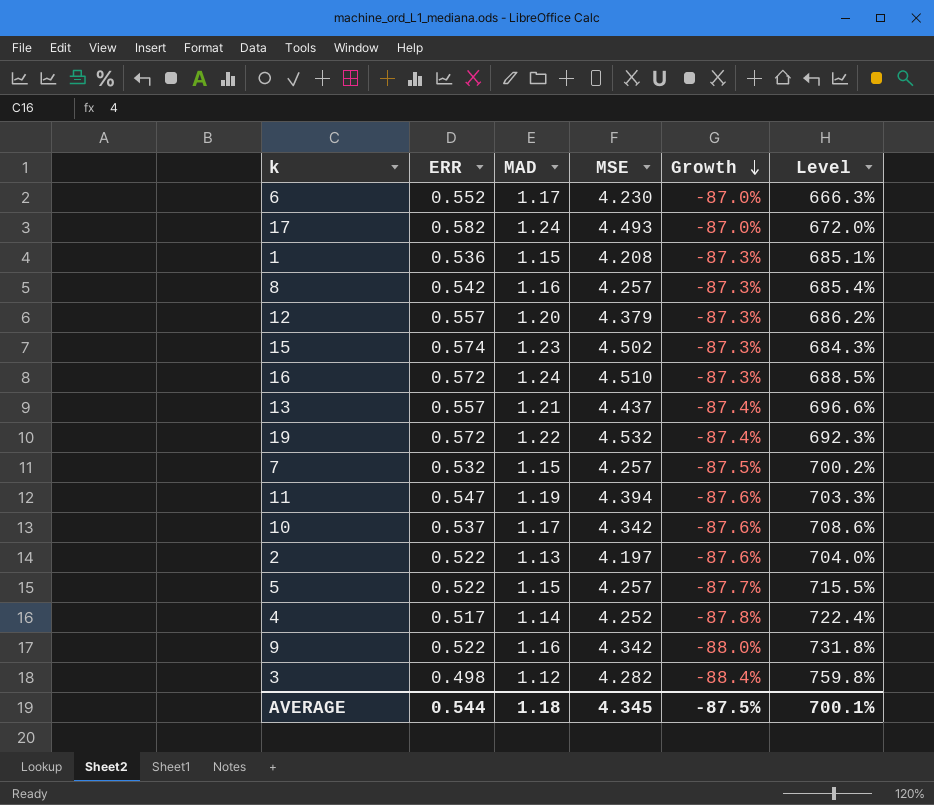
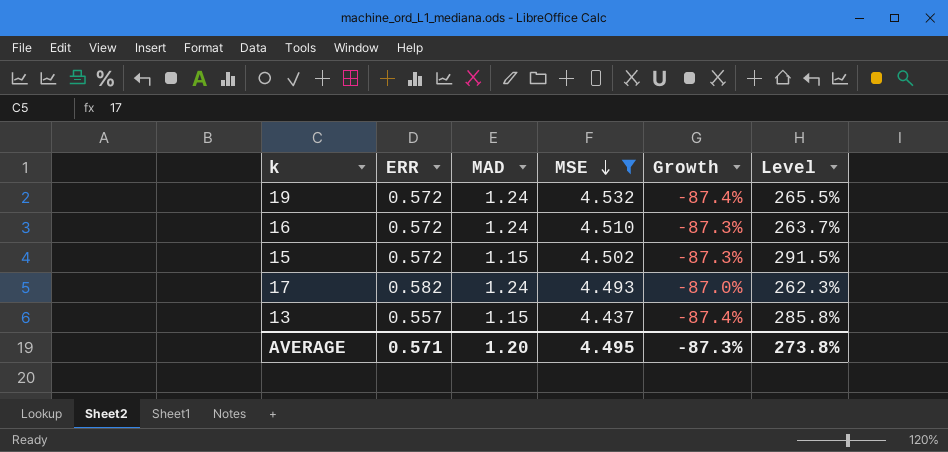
filter: none -> MSE >= 4.437
row order: Growth descending -> MSE descending
column Level | formula: ([MSE] - [ERR]) / [ERR] -> ([MSE] - [MAD]) / [MAD]
19 | MAD: 1.22 -> 1.24
15 | ERR: 0.574 -> 0.572
15 | MAD: 1.23 -> 1.15
13 | MAD: 1.21 -> 1.15
AVERAGE | ERR: 0.544 -> 0.571
AVERAGE | MAD: 1.18 -> 1.20
AVERAGE | MSE: 4.345 -> 4.495
AVERAGE | Growth: -87.5% -> -87.3%
AVERAGE | Level: 700.1% -> 273.8%

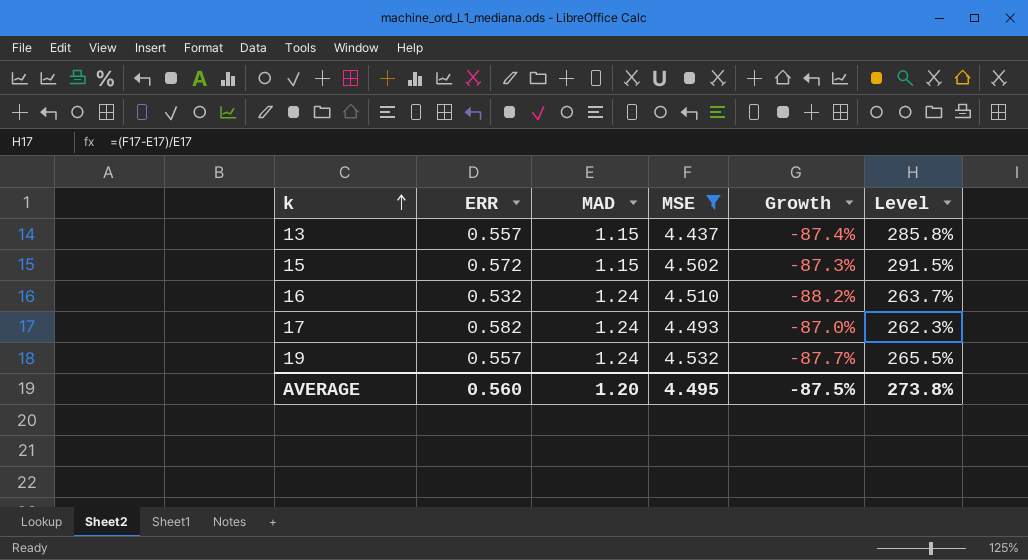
row order: MSE descending -> k ascending
16 | ERR: 0.572 -> 0.532
16 | Growth: -87.3% -> -88.2%
19 | ERR: 0.572 -> 0.557
19 | Growth: -87.4% -> -87.7%
AVERAGE | ERR: 0.571 -> 0.560
AVERAGE | Growth: -87.3% -> -87.5%

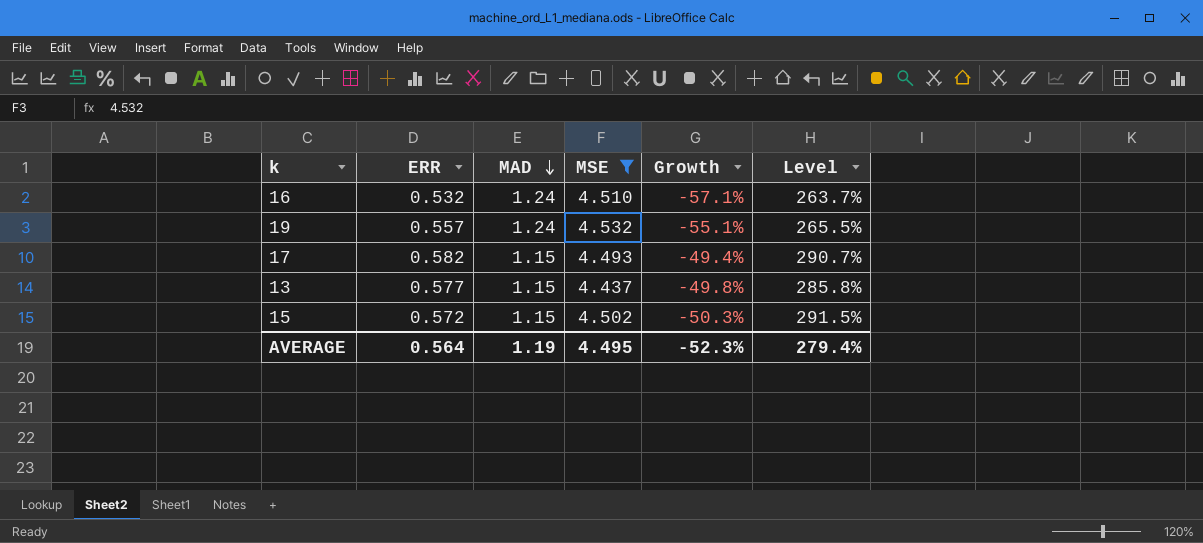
row order: k ascending -> MAD descending
column Growth | formula: ([ERR] - [MSE]) / [MSE] -> ([ERR] - [MAD]) / [MAD]
17 | MAD: 1.24 -> 1.15
17 | Level: 262.3% -> 290.7%
13 | ERR: 0.557 -> 0.577
AVERAGE | ERR: 0.560 -> 0.564
AVERAGE | MAD: 1.20 -> 1.19
AVERAGE | Growth: -87.5% -> -52.3%
AVERAGE | Level: 273.8% -> 279.4%

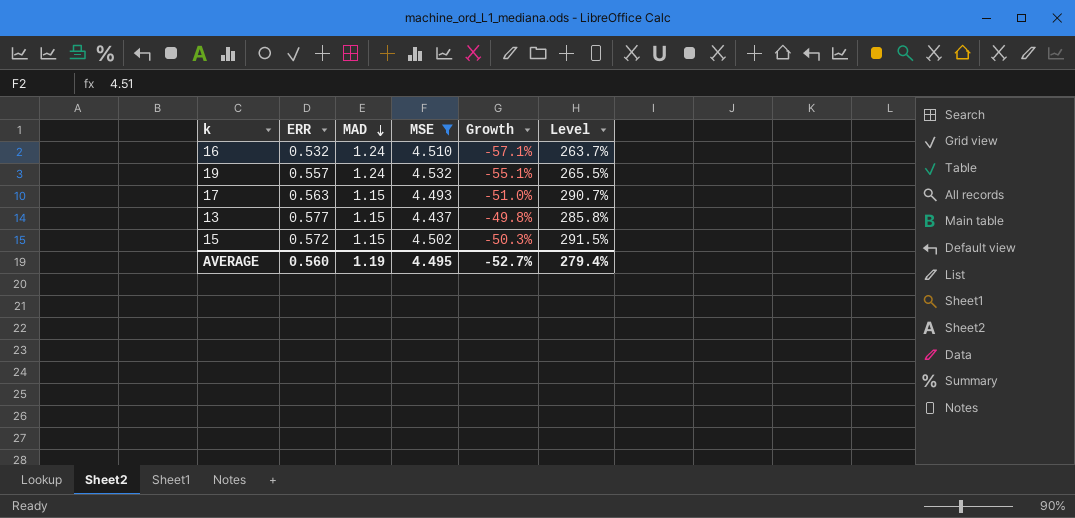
17 | ERR: 0.582 -> 0.563
17 | Growth: -49.4% -> -51.0%
AVERAGE | ERR: 0.564 -> 0.560
AVERAGE | Growth: -52.3% -> -52.7%

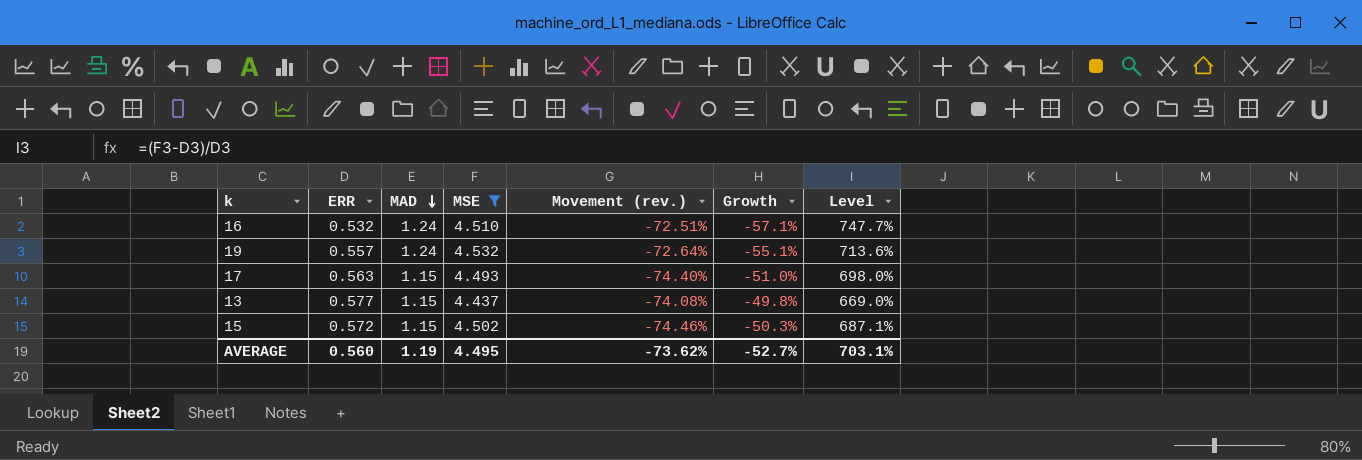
column Movement (rev.) | formula: none -> ([MAD] - [MSE]) / [MSE]
column Level | formula: ([MSE] - [MAD]) / [MAD] -> ([MSE] - [ERR]) / [ERR]
AVERAGE | Level: 279.4% -> 703.1%

